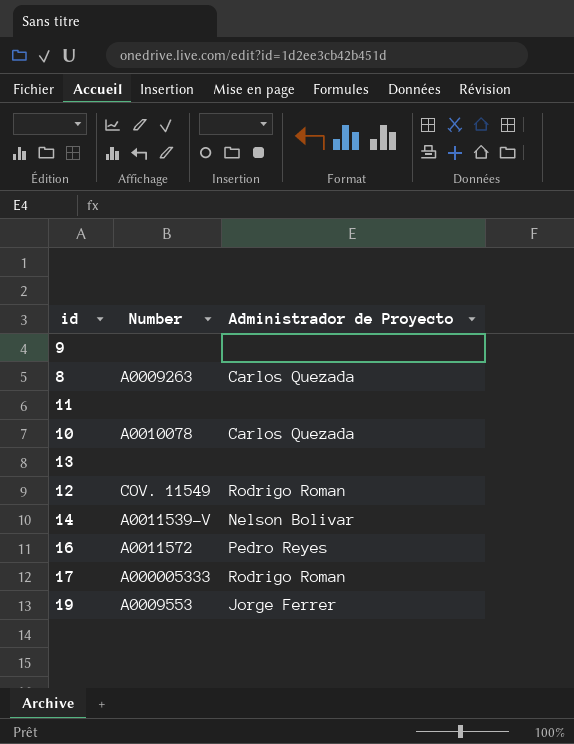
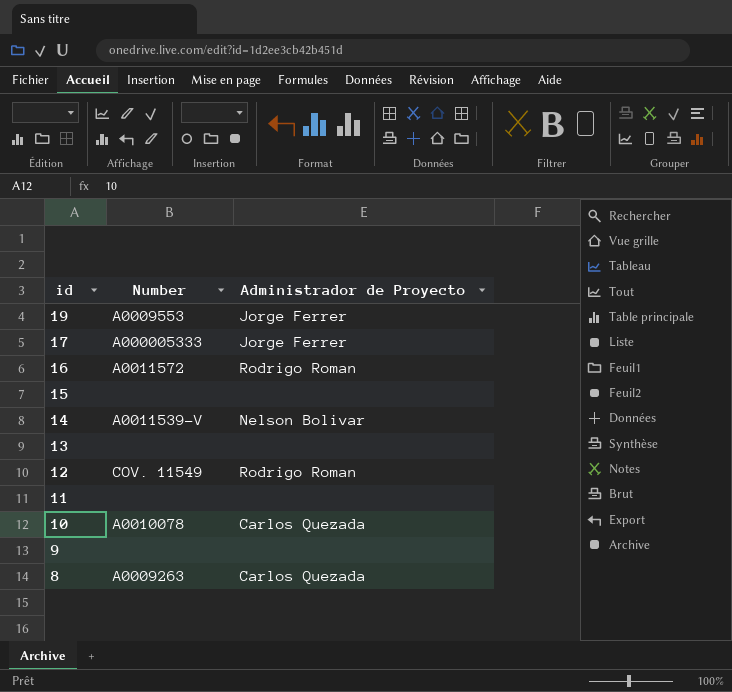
row order: none -> id descending
17 | Administrador de Proyecto: Rodrigo Roman -> Jorge Ferrer
16 | Administrador de Proyecto: Pedro Reyes -> Rodrigo Roman
row 15: none -> none | none

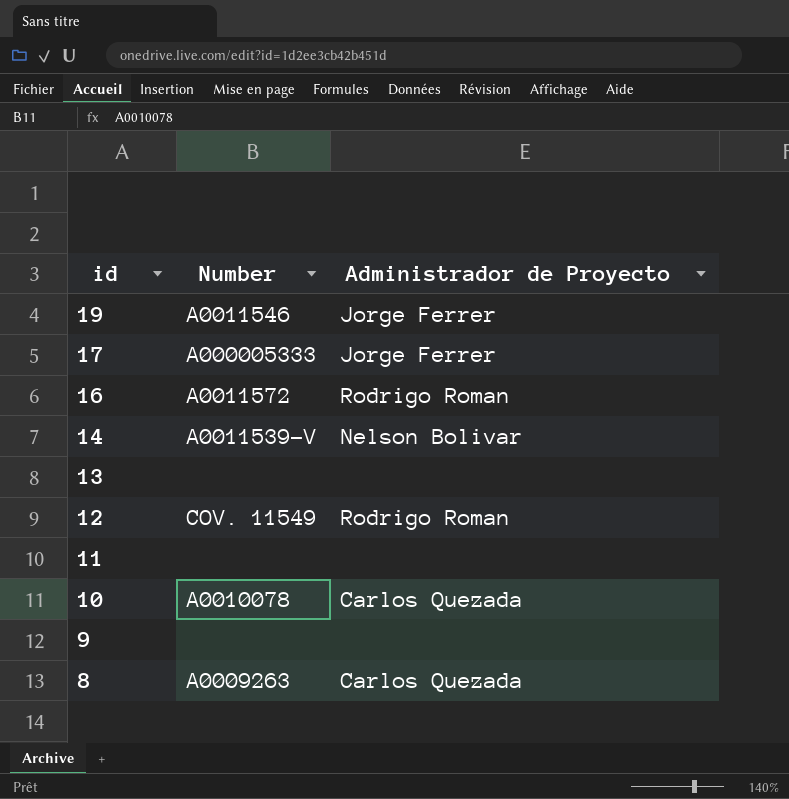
row 15: none | none -> none
19 | Number: A0009553 -> A0011546

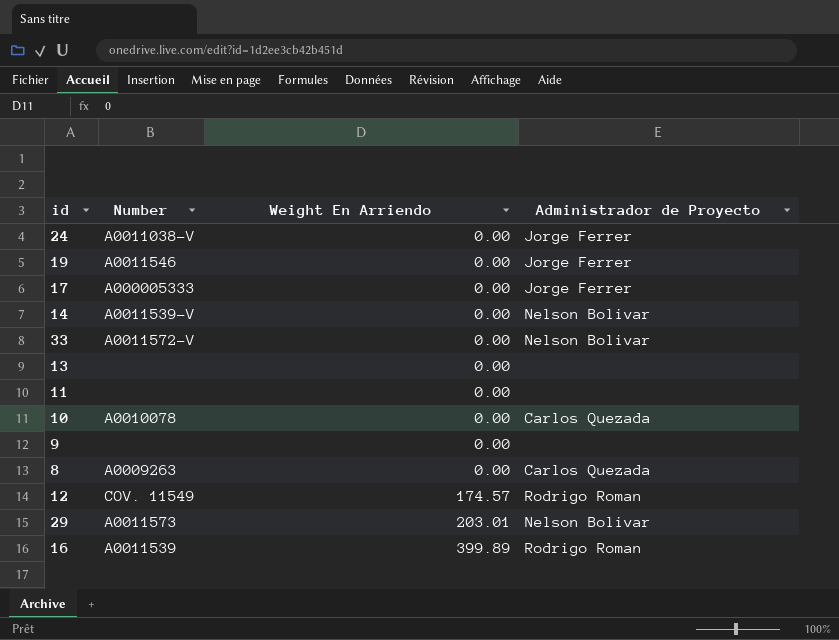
row order: id descending -> Weight En Arriendo ascending
column Weight En Arriendo | position: none -> 3
row 24: none -> A0011038-V | 0.00 | Jorge Ferrer
row 33: none -> A0011572-V | 0.00 | Nelson Bolivar
row 29: none -> A0011573 | 203.01 | Nelson Bolivar
16 | Number: A0011572 -> A0011539

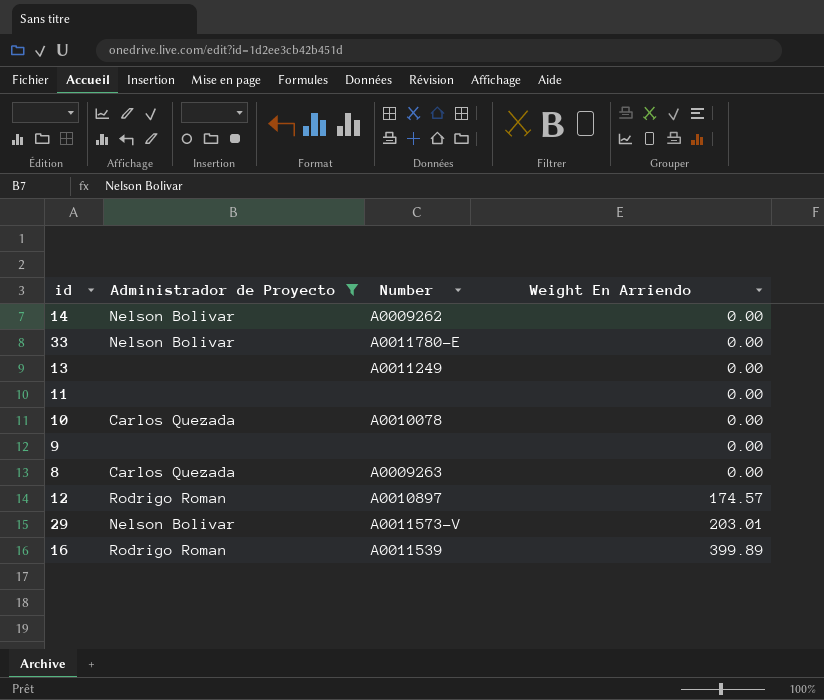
filter: none -> Administrador de Proyecto != Jorge Ferrer
column Administrador de Proyecto | position: 4 -> 2
14 | Number: A0011539-V -> A0009262
33 | Number: A0011572-V -> A0011780-E
13 | Number: none -> A0011249
12 | Number: COV. 11549 -> A0010897
29 | Number: A0011573 -> A0011573-V

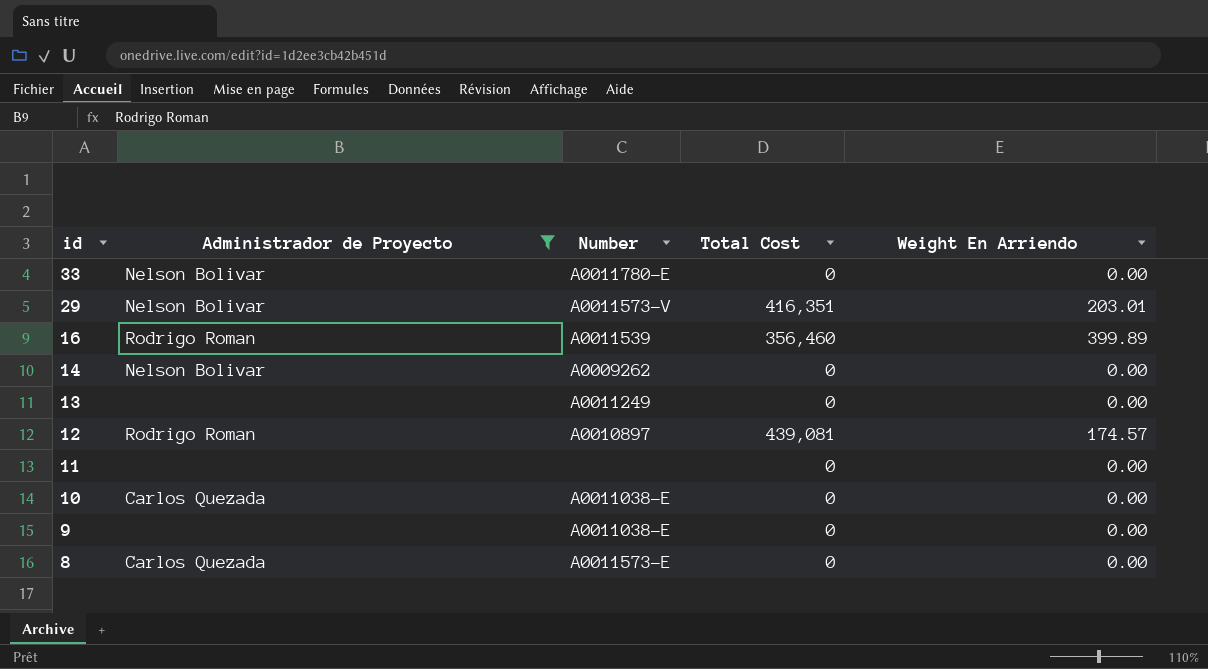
row order: Weight En Arriendo ascending -> id descending
column Total Cost | position: none -> 4
10 | Number: A0010078 -> A0011038-E
9 | Number: none -> A0011038-E
8 | Number: A0009263 -> A0011573-E

